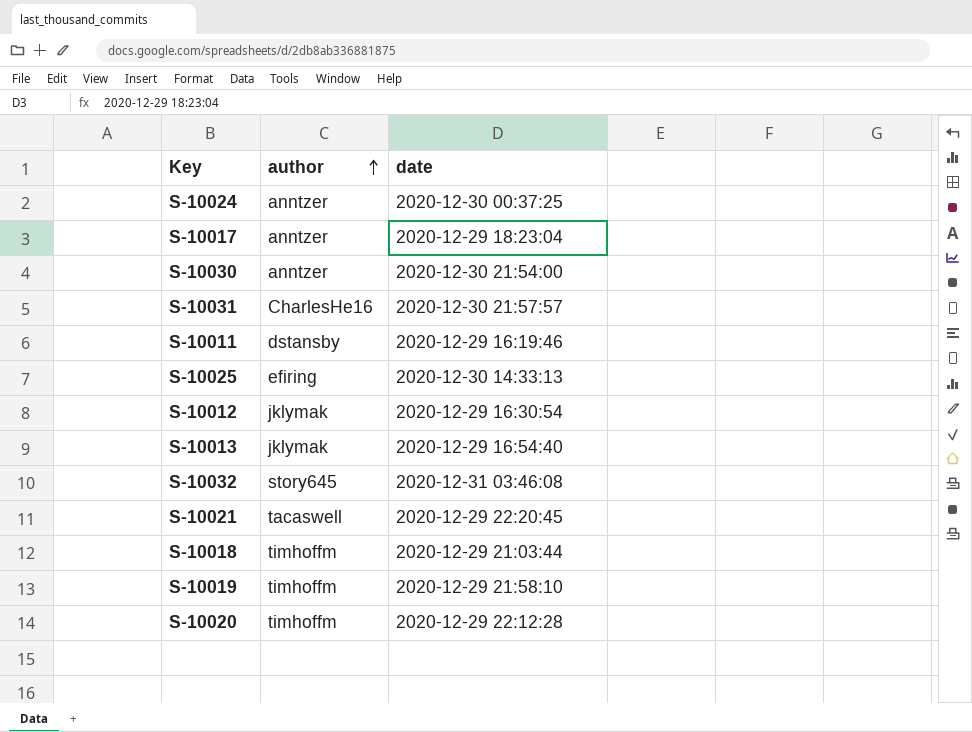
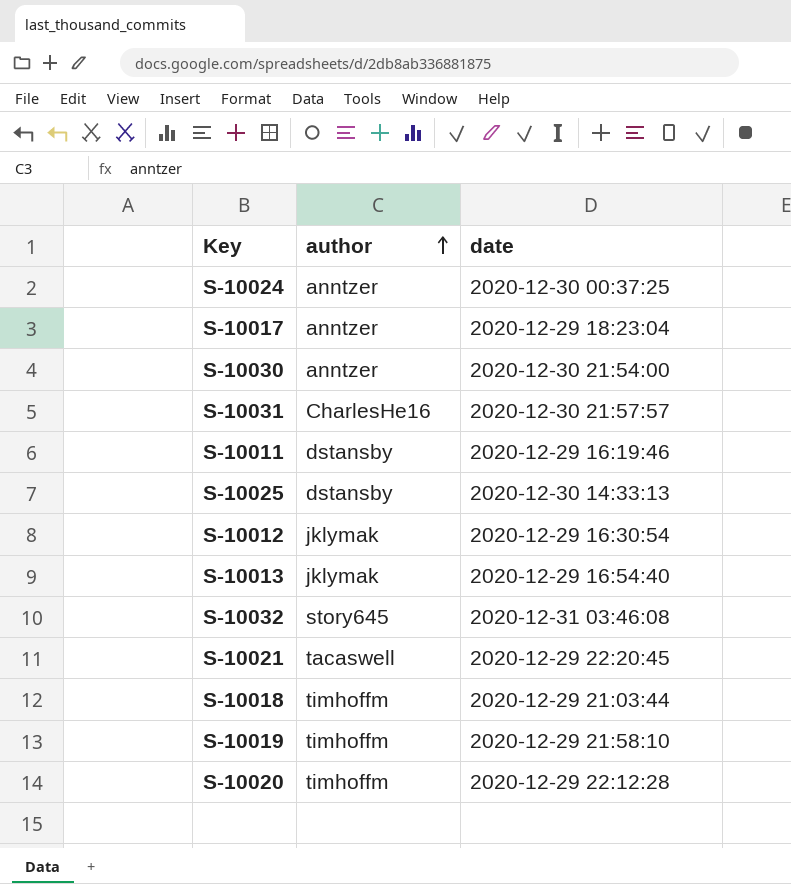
S-10025 | author: efiring -> dstansby

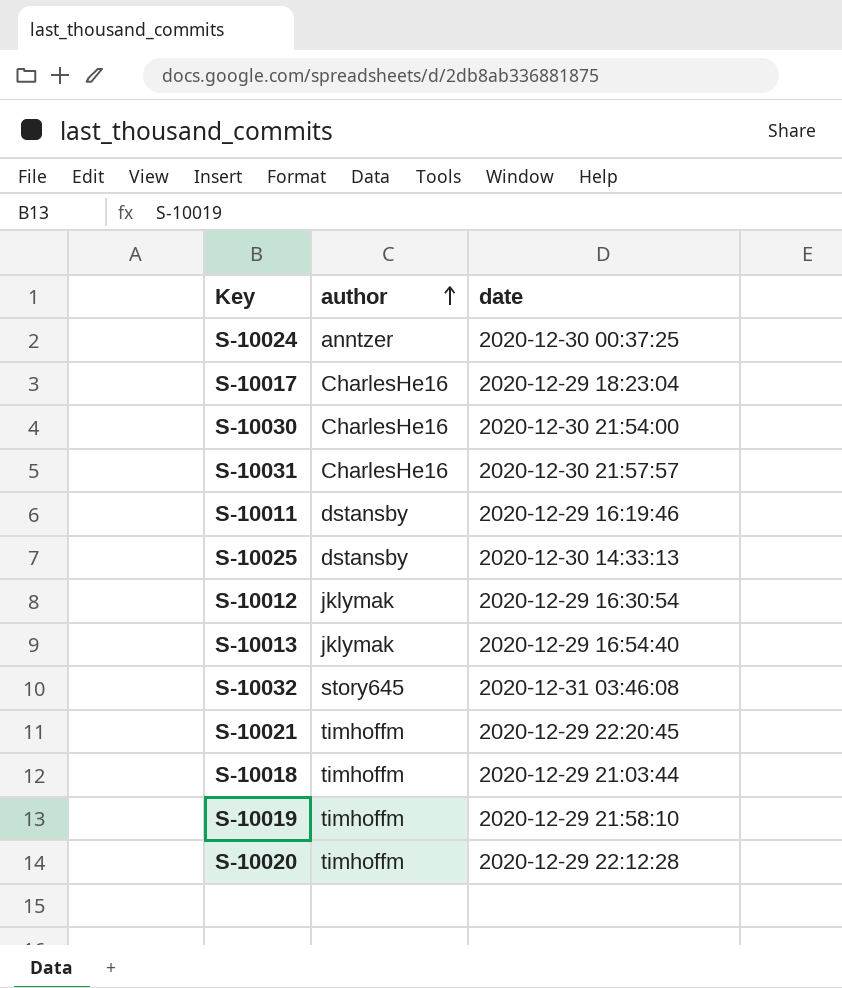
S-10017 | author: anntzer -> CharlesHe16
S-10030 | author: anntzer -> CharlesHe16
S-10021 | author: tacaswell -> timhoffm

